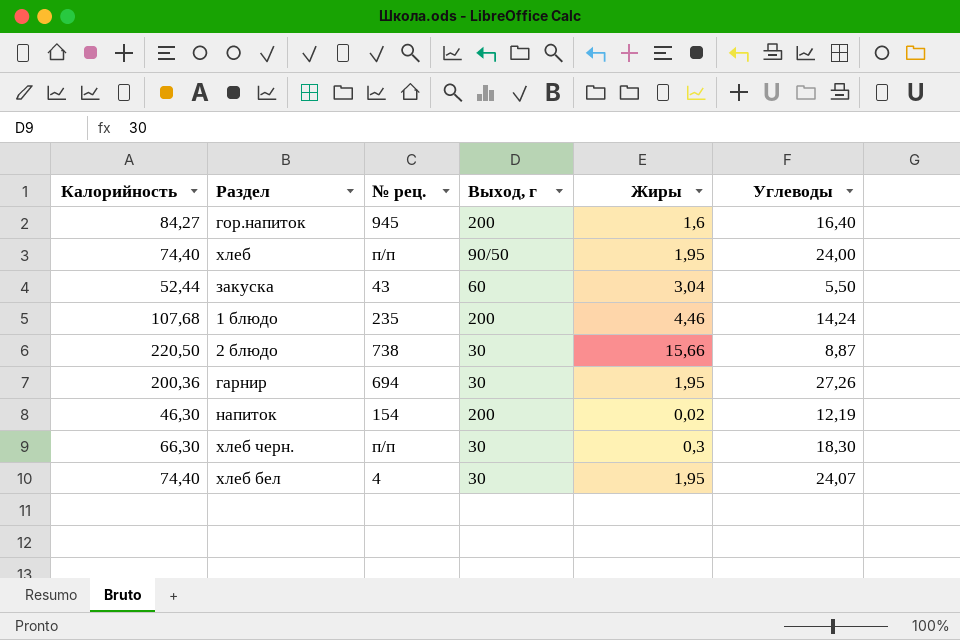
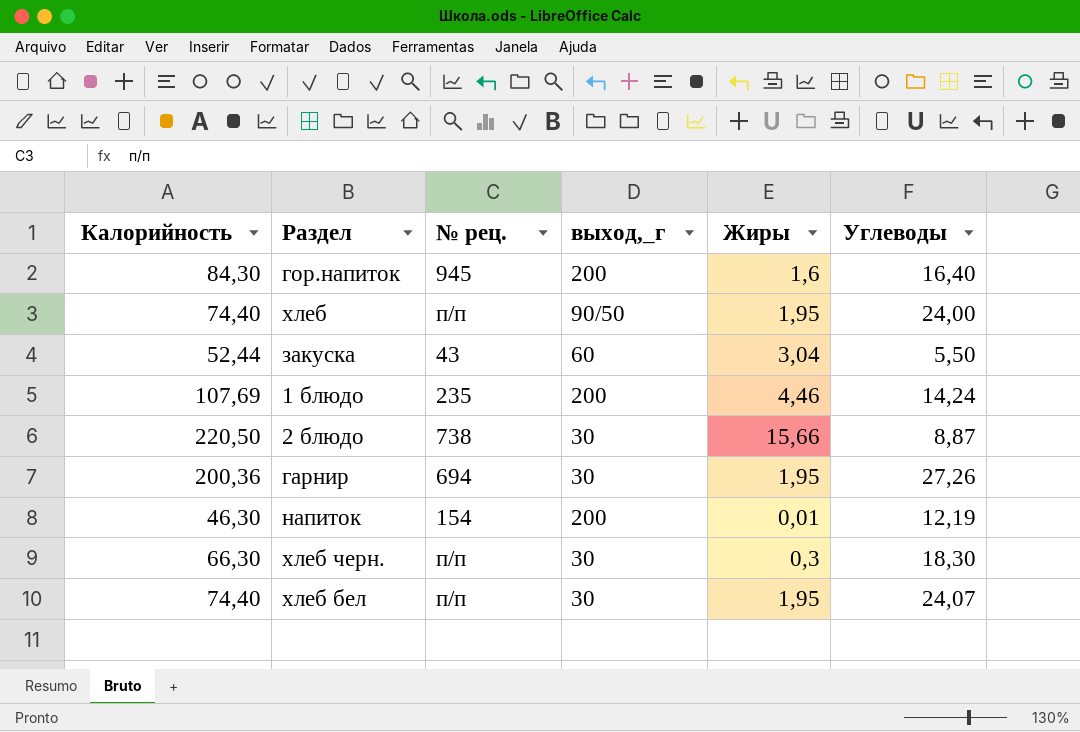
column name: Выход, г -> выход,_г
гор.напиток | Калорийность: 84,27 -> 84,30
1 блюдо | Калорийность: 107,68 -> 107,69
напиток | Жиры: 0,02 -> 0,01
хлеб бел | № рец.: 4 -> п/п

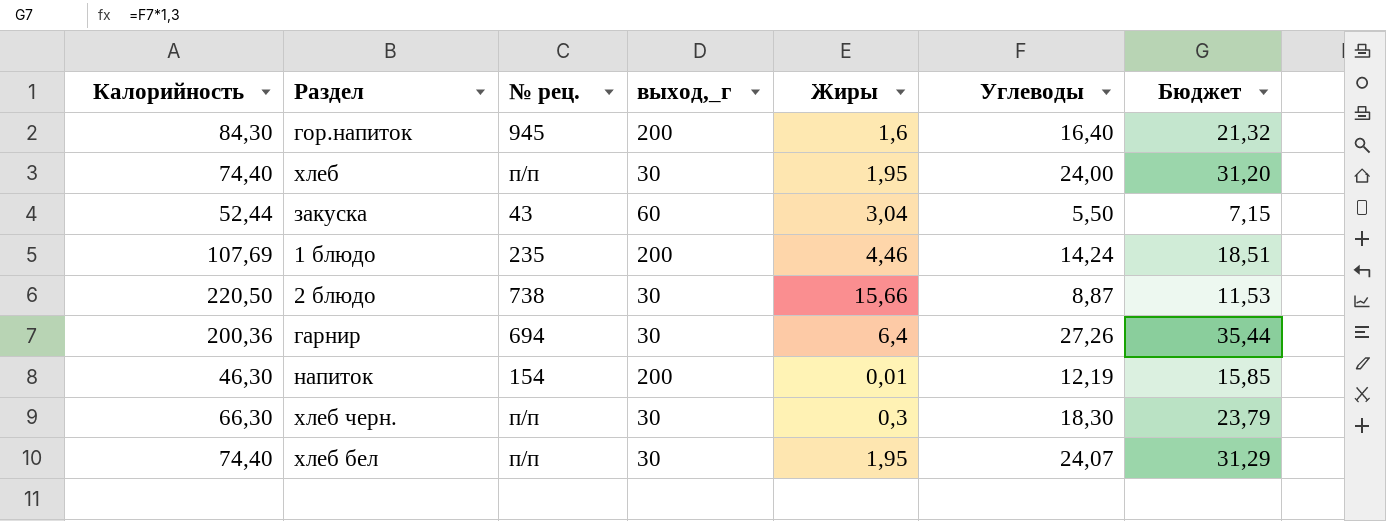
column Бюджет | formula: none -> [Углеводы] * 1,3
хлеб | выход,_г: 90/50 -> 30
гарнир | Жиры: 1,95 -> 6,4

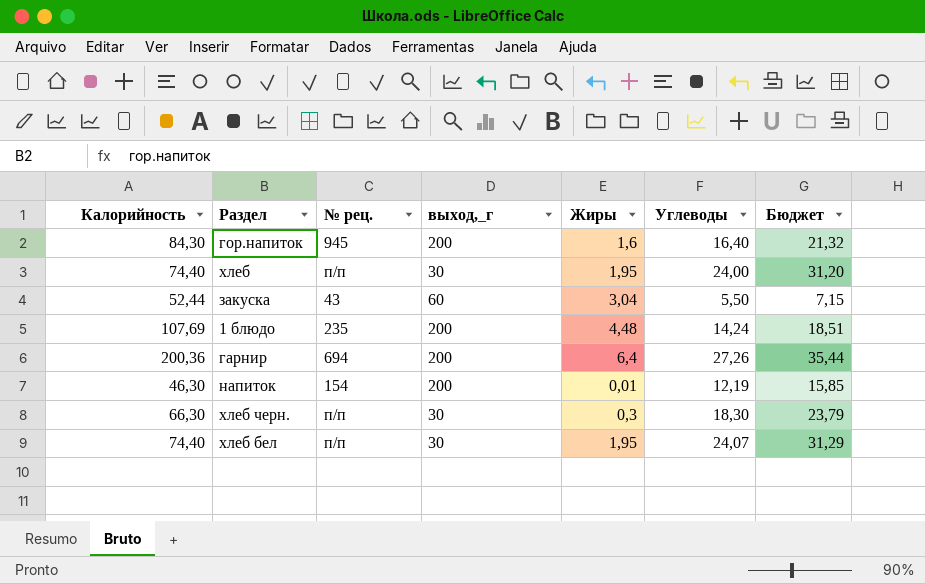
row 2 блюдо: 220,50 | 738 | 30 | 15,66 | 8,87 | 11,53 -> none
1 блюдо | Жиры: 4,46 -> 4,48
гарнир | выход,_г: 30 -> 200

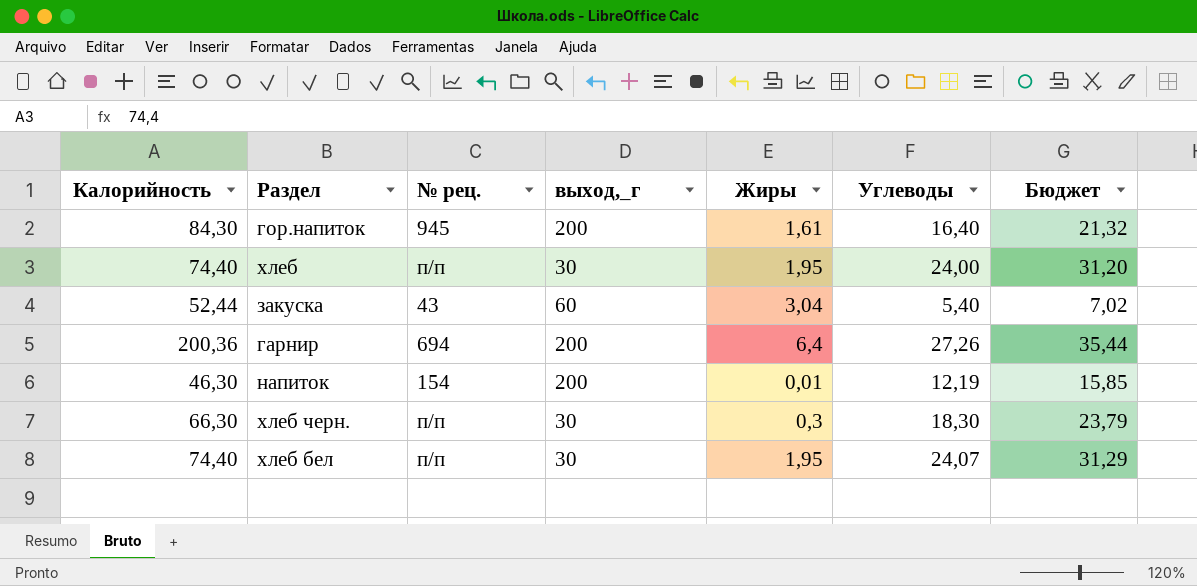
row 1 блюдо: 107,69 | 235 | 200 | 4,48 | 14,24 | 18,51 -> none
гор.напиток | Жиры: 1,6 -> 1,61
закуска | Углеводы: 5,50 -> 5,40
закуска | Бюджет: 7,15 -> 7,02

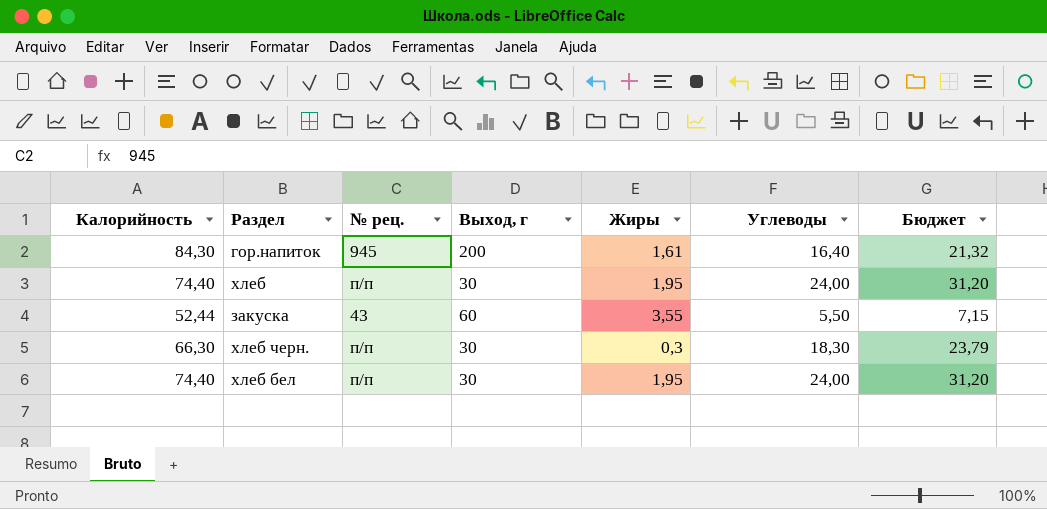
column name: выход,_г -> Выход, г
row гарнир: 200,36 | 694 | 200 | 6,4 | 27,26 | 35,44 -> none
row напиток: 46,30 | 154 | 200 | 0,01 | 12,19 | 15,85 -> none
закуска | Жиры: 3,04 -> 3,55
закуска | Углеводы: 5,40 -> 5,50
закуска | Бюджет: 7,02 -> 7,15
хлеб бел | Углеводы: 24,07 -> 24,00
хлеб бел | Бюджет: 31,29 -> 31,20

